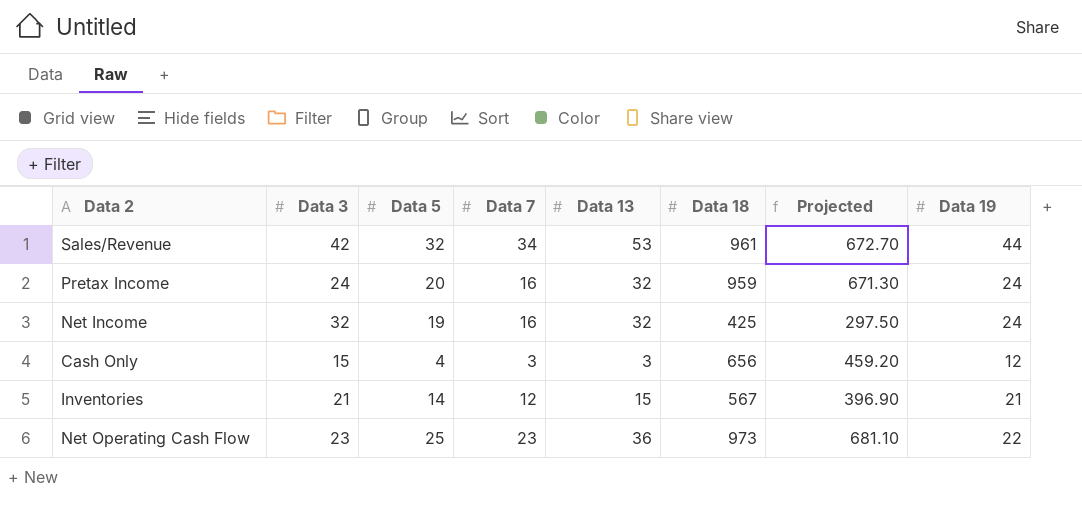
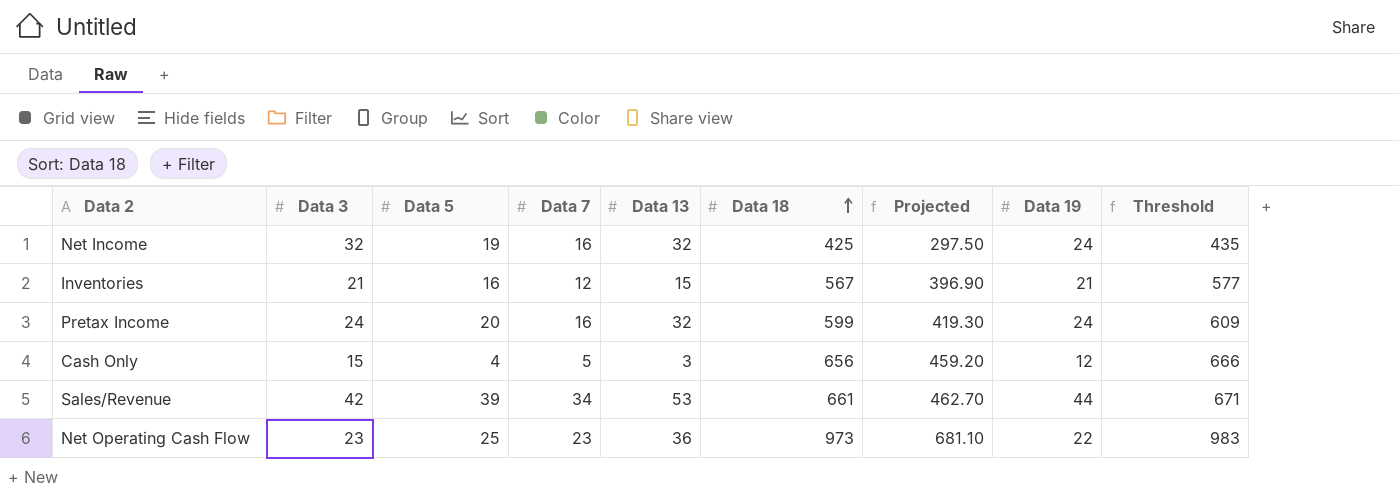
row order: none -> Data 18 ascending
column Threshold | formula: none -> [Data 18] + 10
Inventories | Data 5: 14 -> 16
Pretax Income | Data 18: 959 -> 599
Pretax Income | Projected: 671.30 -> 419.30
Cash Only | Data 7: 3 -> 5
Sales/Revenue | Data 5: 32 -> 39
Sales/Revenue | Data 18: 961 -> 661
Sales/Revenue | Projected: 672.70 -> 462.70

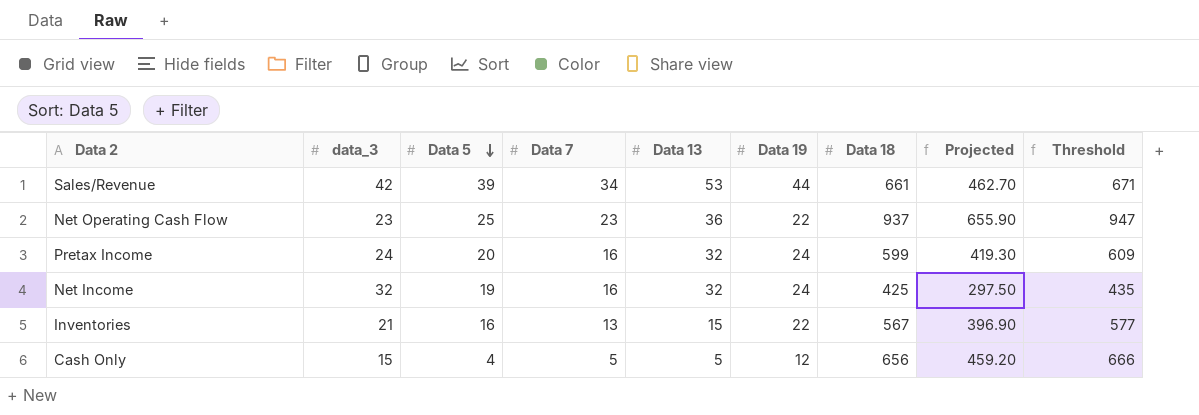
row order: Data 18 ascending -> Data 5 descending
column name: Data 3 -> data_3
column Data 19 | position: 8 -> 6
Net Operating Cash Flow | Data 18: 973 -> 937
Net Operating Cash Flow | Projected: 681.10 -> 655.90
Net Operating Cash Flow | Threshold: 983 -> 947
Inventories | Data 7: 12 -> 13
Inventories | Data 19: 21 -> 22
Cash Only | Data 13: 3 -> 5

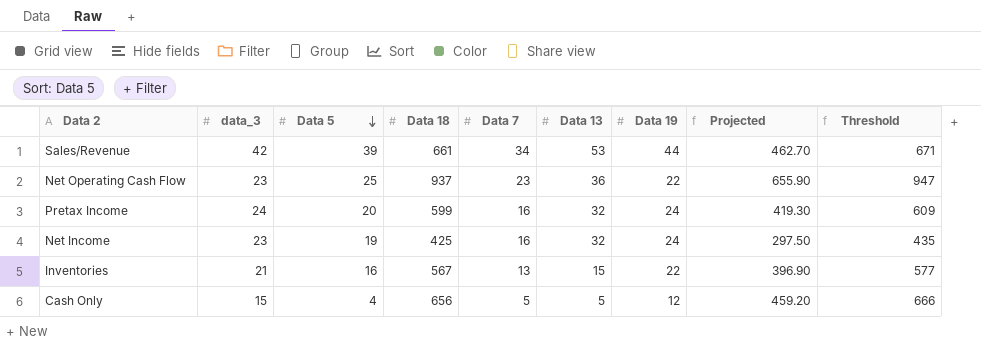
column Data 18 | position: 7 -> 4
Net Income | data_3: 32 -> 23

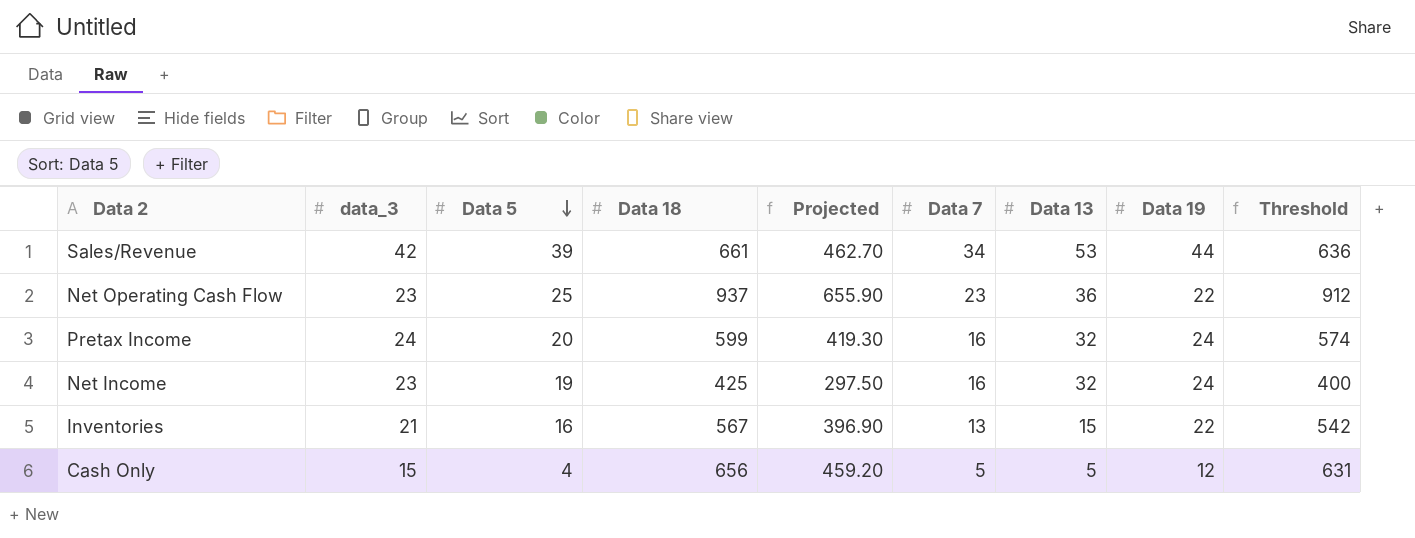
column Projected | position: 8 -> 5
column Threshold | formula: [Data 18] + 10 -> [Data 18] - 25

